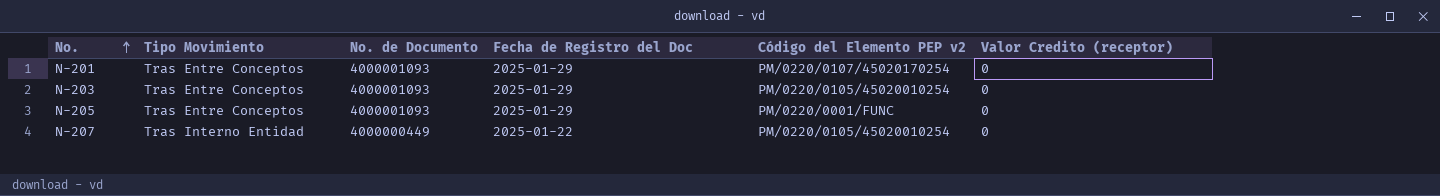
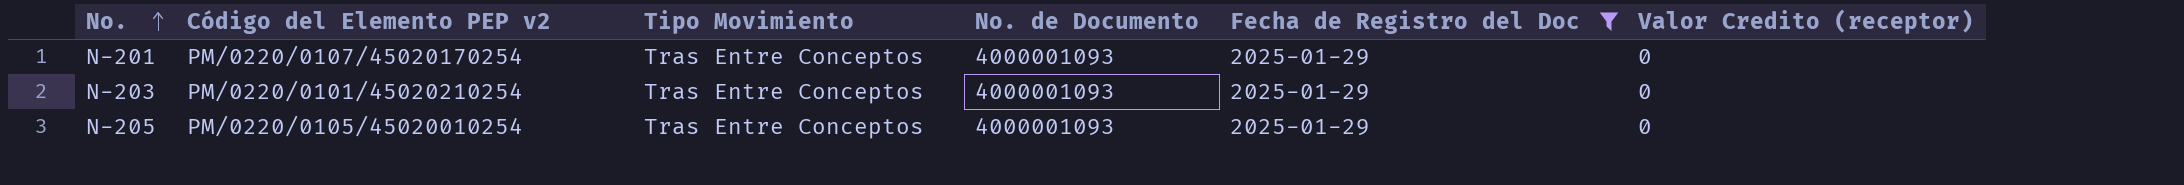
filter: none -> Fecha de Registro del Doc = 2025-01-29
column Código del Elemento PEP v2 | position: 5 -> 2
N-203 | Código del Elemento PEP v2: PM/0220/0105/45020010254 -> PM/0220/0101/45020210254
N-205 | Código del Elemento PEP v2: PM/0220/0001/FUNC -> PM/0220/0105/45020010254

